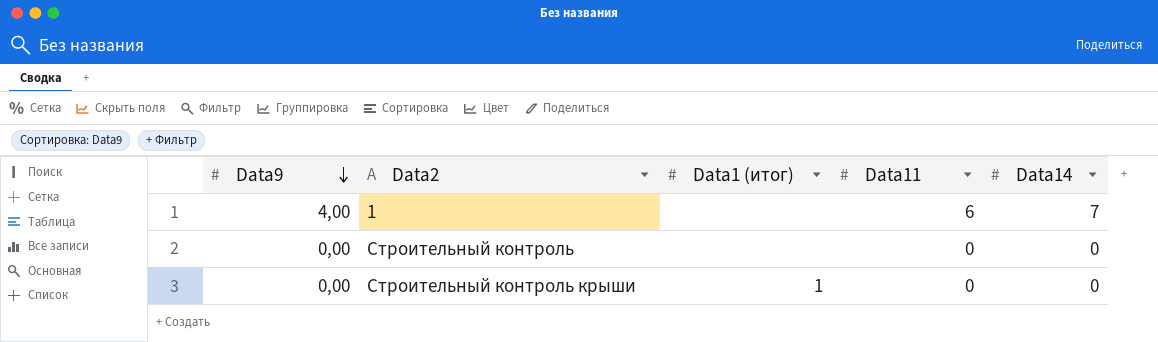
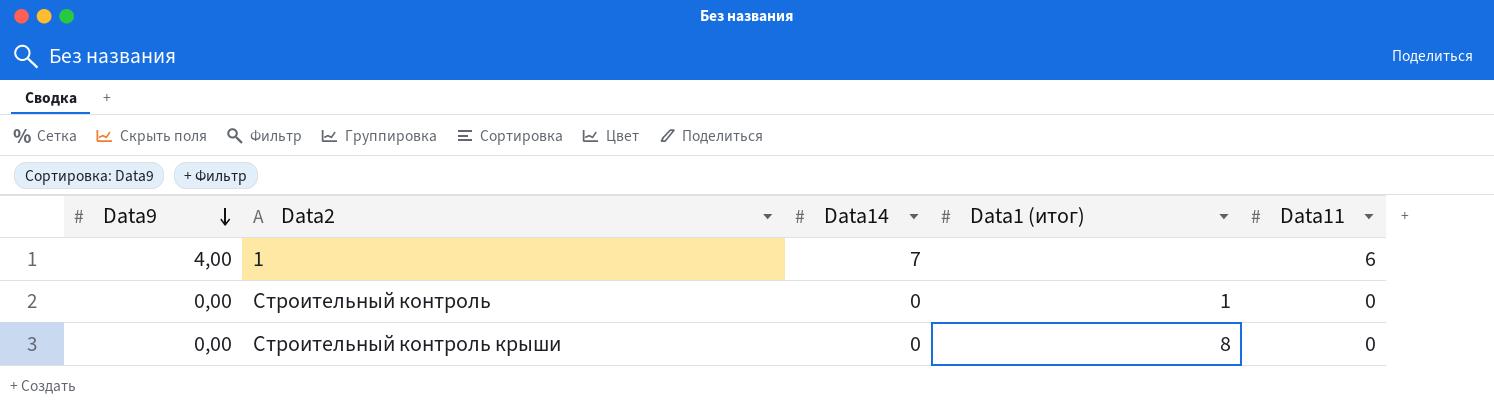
column Data14 | position: 5 -> 3
Строительный контроль | Data1 (итог): none -> 1
Строительный контроль крыши | Data1 (итог): 1 -> 8

